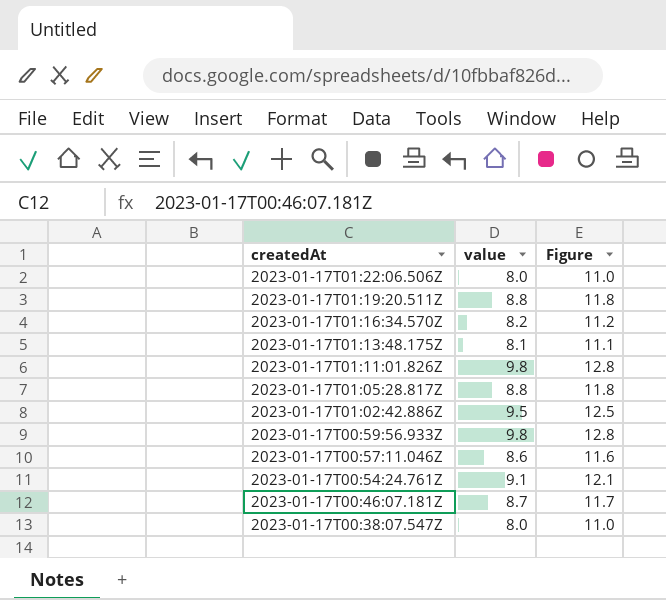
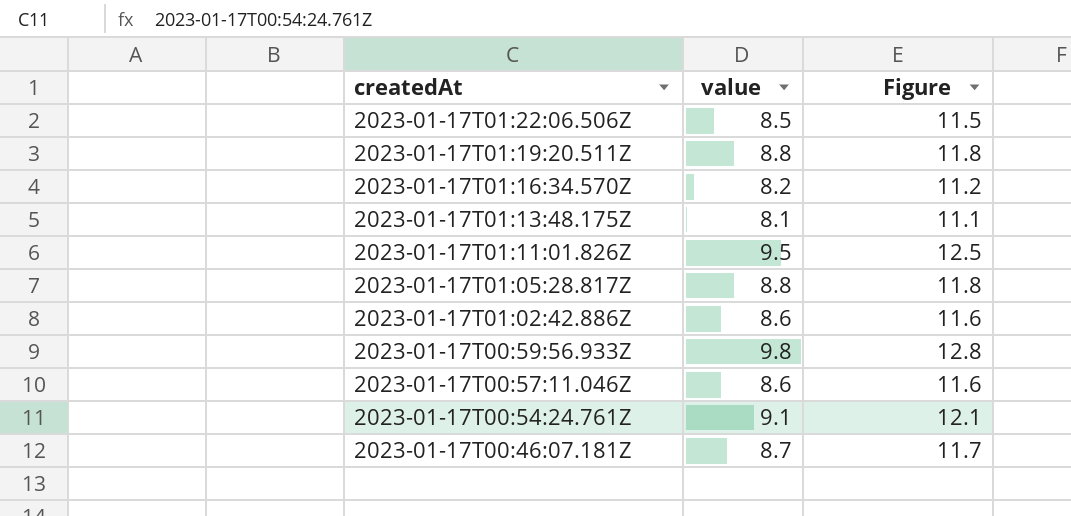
row 2023-01-17T00:38:07.547Z: 8.0 | 11.0 -> none
2023-01-17T01:22:06.506Z | value: 8.0 -> 8.5
2023-01-17T01:22:06.506Z | Figure: 11.0 -> 11.5
2023-01-17T01:11:01.826Z | value: 9.8 -> 9.5
2023-01-17T01:11:01.826Z | Figure: 12.8 -> 12.5
2023-01-17T01:02:42.886Z | value: 9.5 -> 8.6
2023-01-17T01:02:42.886Z | Figure: 12.5 -> 11.6

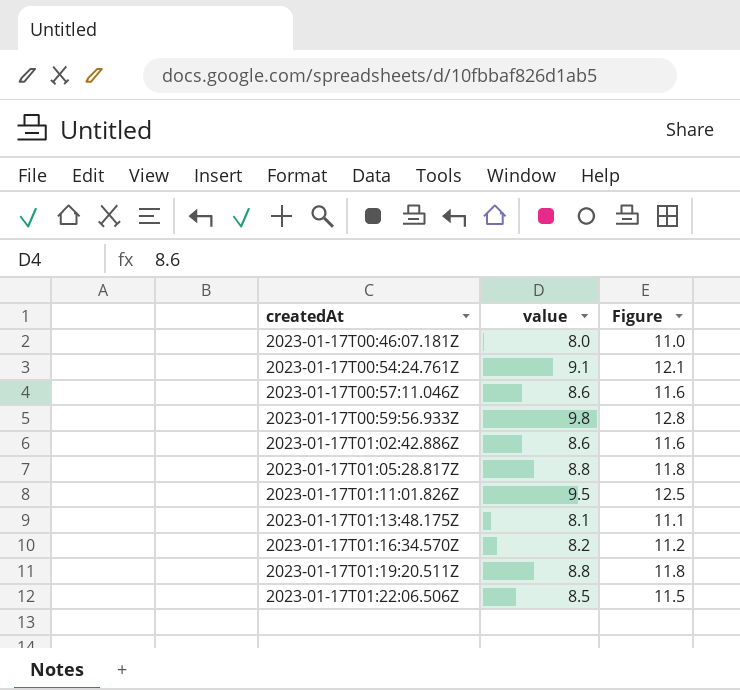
row order: createdAt descending -> createdAt ascending
2023-01-17T00:46:07.181Z | value: 8.7 -> 8.0
2023-01-17T00:46:07.181Z | Figure: 11.7 -> 11.0

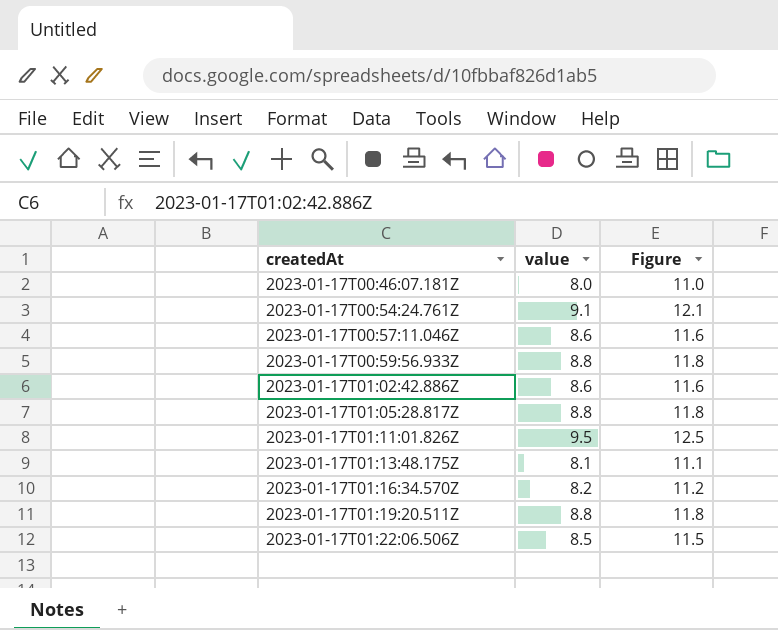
2023-01-17T00:59:56.933Z | value: 9.8 -> 8.8
2023-01-17T00:59:56.933Z | Figure: 12.8 -> 11.8

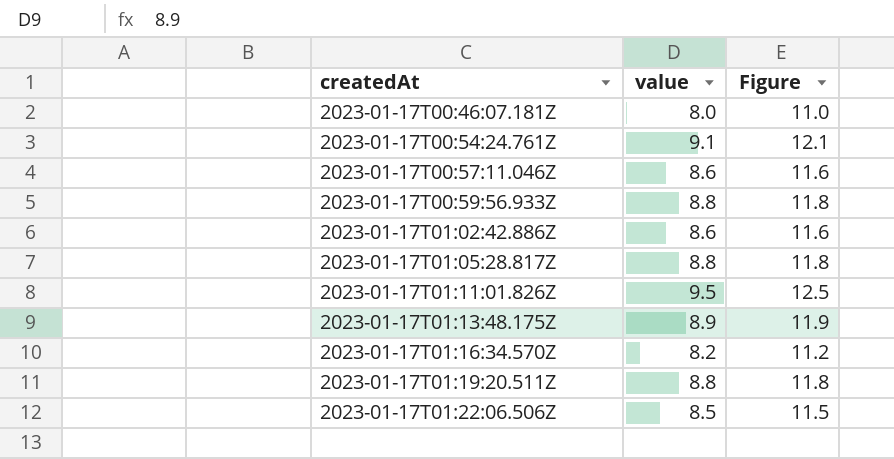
2023-01-17T01:13:48.175Z | value: 8.1 -> 8.9
2023-01-17T01:13:48.175Z | Figure: 11.1 -> 11.9

